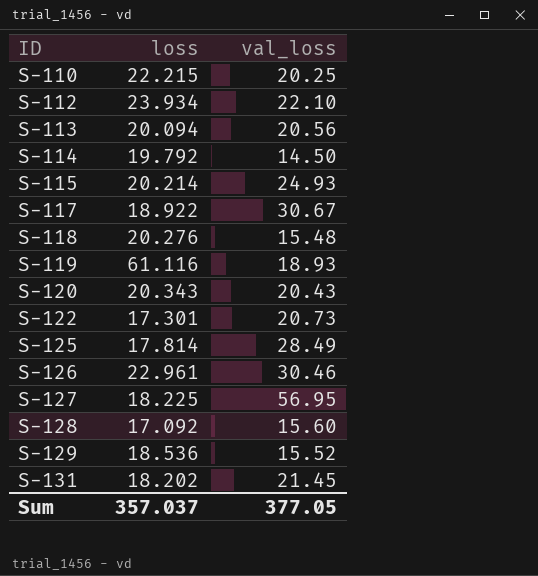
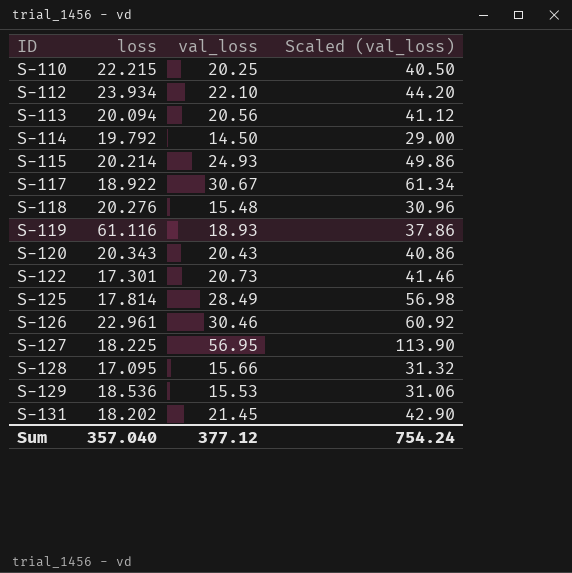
column Scaled (val_loss) | formula: none -> [val_loss] * 2
S-128 | loss: 17.092 -> 17.095
S-128 | val_loss: 15.60 -> 15.66
S-129 | val_loss: 15.52 -> 15.53
Sum | loss: 357.037 -> 357.040
Sum | val_loss: 377.05 -> 377.12

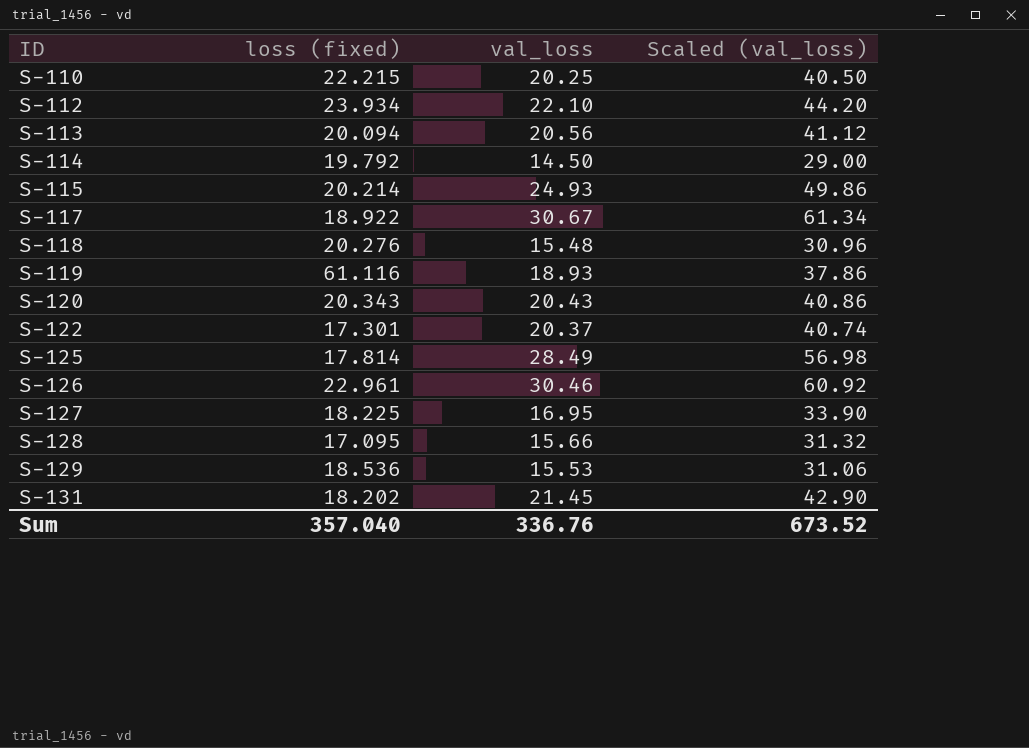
column name: loss -> loss (fixed)
S-122 | val_loss: 20.73 -> 20.37
S-122 | Scaled (val_loss): 41.46 -> 40.74
S-127 | val_loss: 56.95 -> 16.95
S-127 | Scaled (val_loss): 113.90 -> 33.90
Sum | val_loss: 377.12 -> 336.76
Sum | Scaled (val_loss): 754.24 -> 673.52

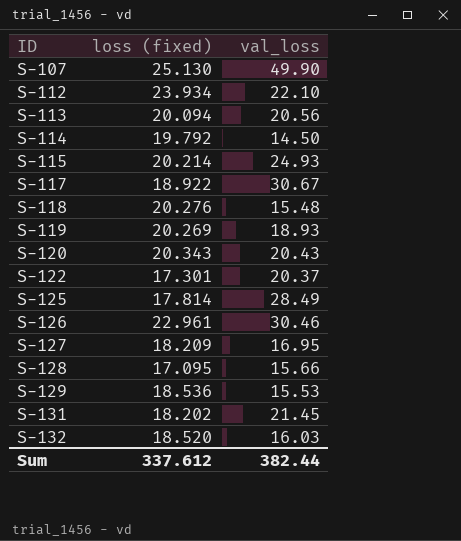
column Scaled (val_loss) | formula: [val_loss] * 2 -> none
row S-110: 22.215 | 20.25 | 40.50 -> none
row S-107: none -> 25.130 | 49.90
S-119 | loss (fixed): 61.116 -> 20.269
S-127 | loss (fixed): 18.225 -> 18.209
row S-132: none -> 18.520 | 16.03
Sum | loss (fixed): 357.040 -> 337.612
Sum | val_loss: 336.76 -> 382.44

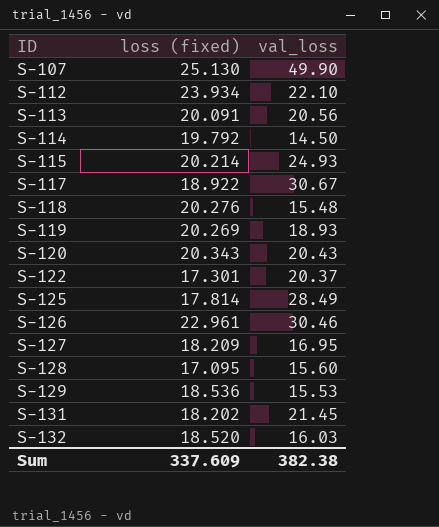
S-113 | loss (fixed): 20.094 -> 20.091
S-128 | val_loss: 15.66 -> 15.60
Sum | loss (fixed): 337.612 -> 337.609
Sum | val_loss: 382.44 -> 382.38

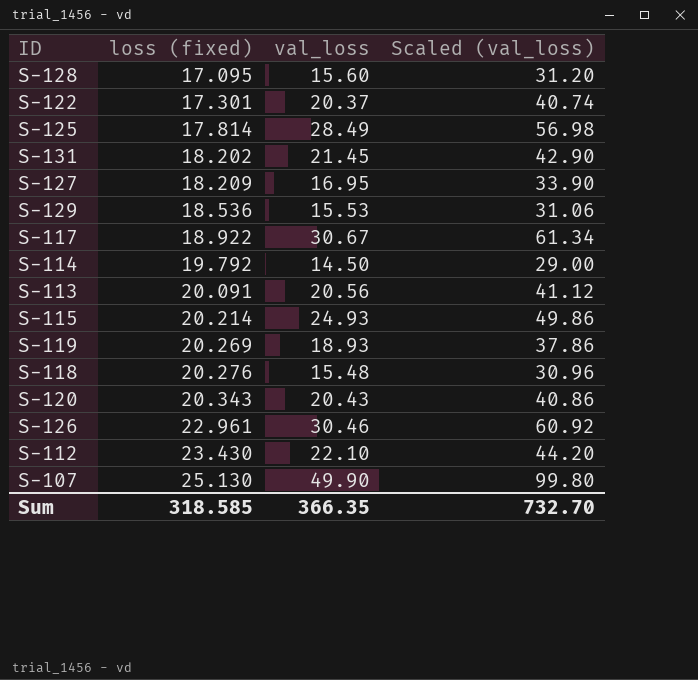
row order: ID ascending -> loss (fixed) ascending
column Scaled (val_loss) | formula: none -> [val_loss] * 2
row S-132: 18.520 | 16.03 -> none
S-112 | loss (fixed): 23.934 -> 23.430
Sum | loss (fixed): 337.609 -> 318.585
Sum | val_loss: 382.38 -> 366.35

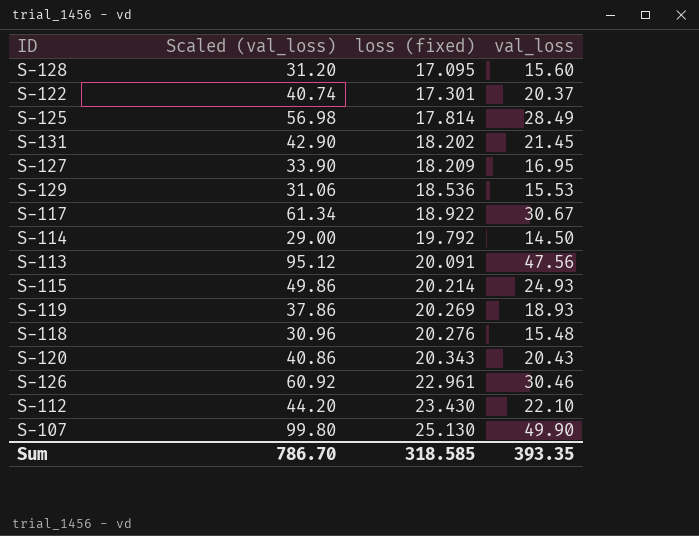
column Scaled (val_loss) | position: 4 -> 2
S-113 | Scaled (val_loss): 41.12 -> 95.12
S-113 | val_loss: 20.56 -> 47.56
Sum | Scaled (val_loss): 732.70 -> 786.70
Sum | val_loss: 366.35 -> 393.35

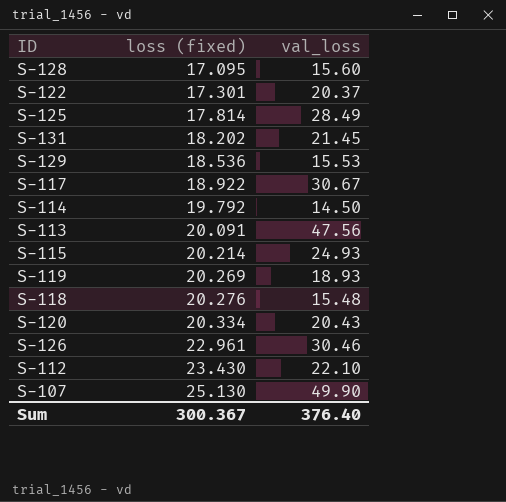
column Scaled (val_loss) | formula: [val_loss] * 2 -> none
row S-127: 33.90 | 18.209 | 16.95 -> none
S-120 | loss (fixed): 20.343 -> 20.334
Sum | loss (fixed): 318.585 -> 300.367
Sum | val_loss: 393.35 -> 376.40

